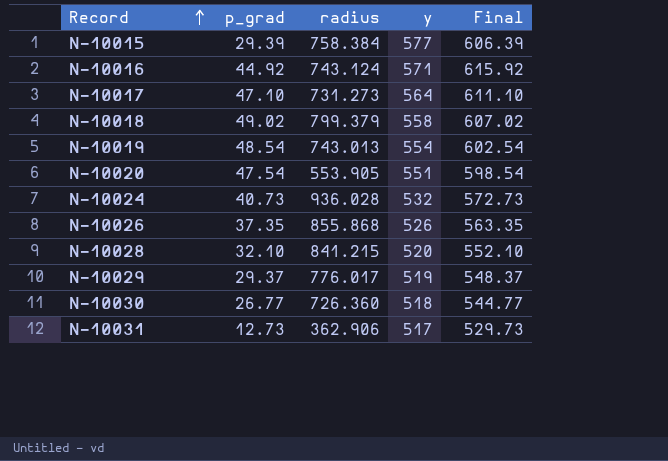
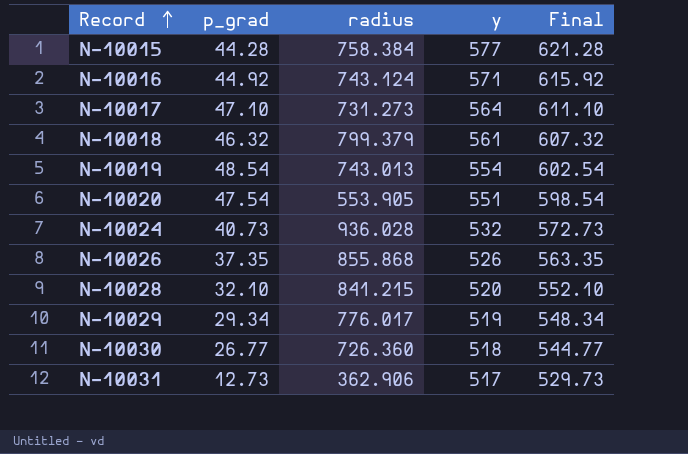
N-10015 | p_grad: 29.39 -> 44.28
N-10015 | Final: 606.39 -> 621.28
N-10018 | p_grad: 49.02 -> 46.32
N-10018 | y: 558 -> 561
N-10018 | Final: 607.02 -> 607.32
N-10029 | p_grad: 29.37 -> 29.34
N-10029 | Final: 548.37 -> 548.34

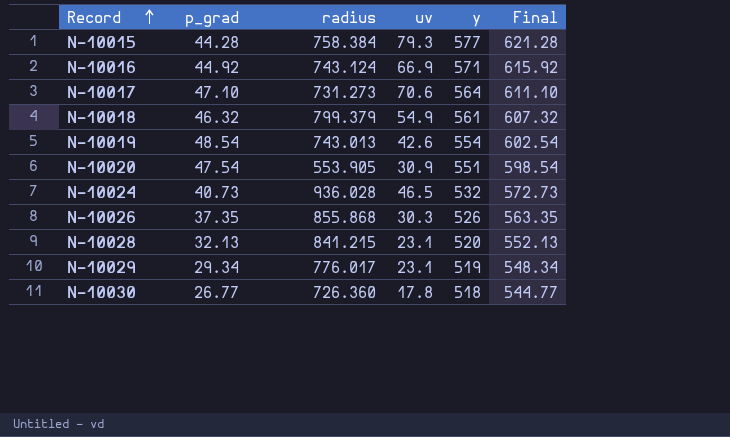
column uv | position: none -> 4
row N-10031: 12.73 | 362.906 | 517 | 529.73 -> none
N-10028 | p_grad: 32.10 -> 32.13
N-10028 | Final: 552.10 -> 552.13

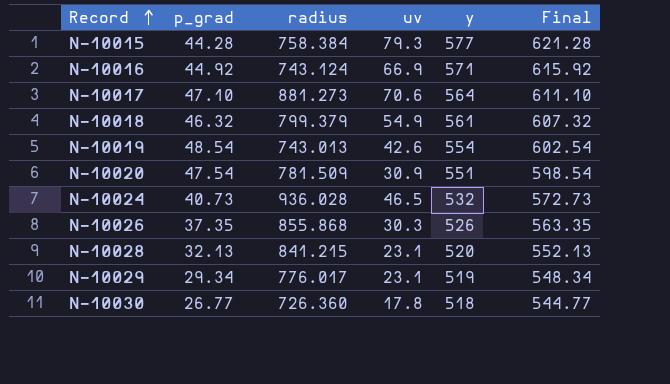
N-10017 | radius: 731.273 -> 881.273
N-10020 | radius: 553.905 -> 781.509

